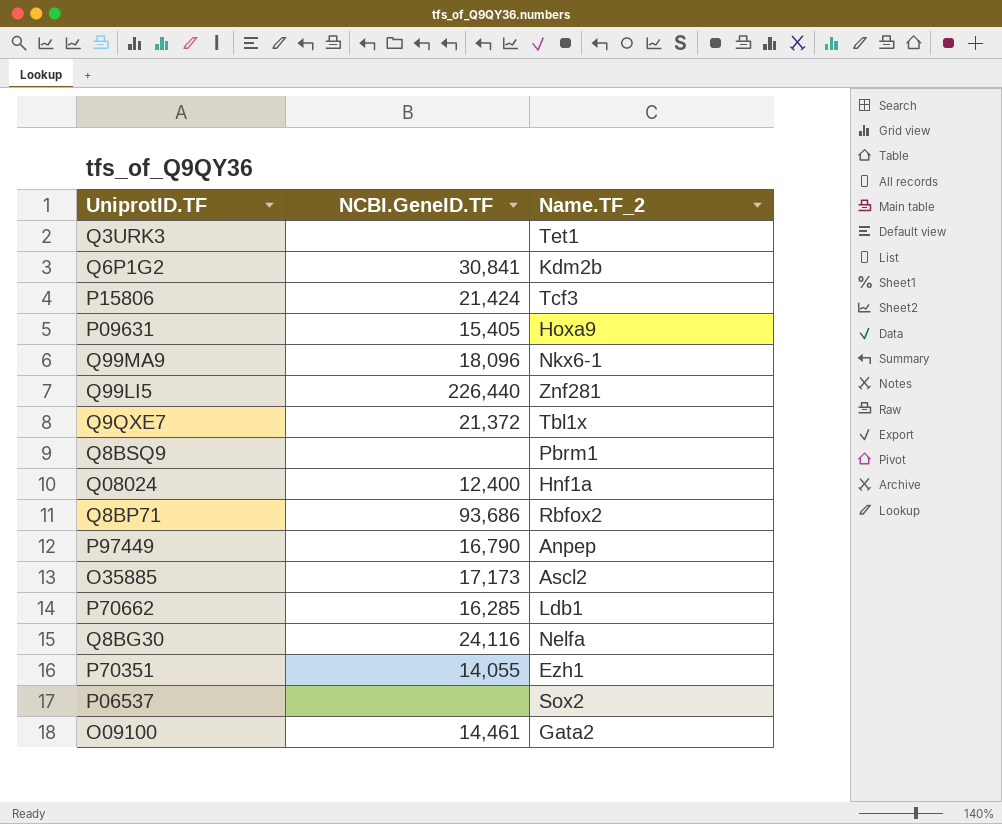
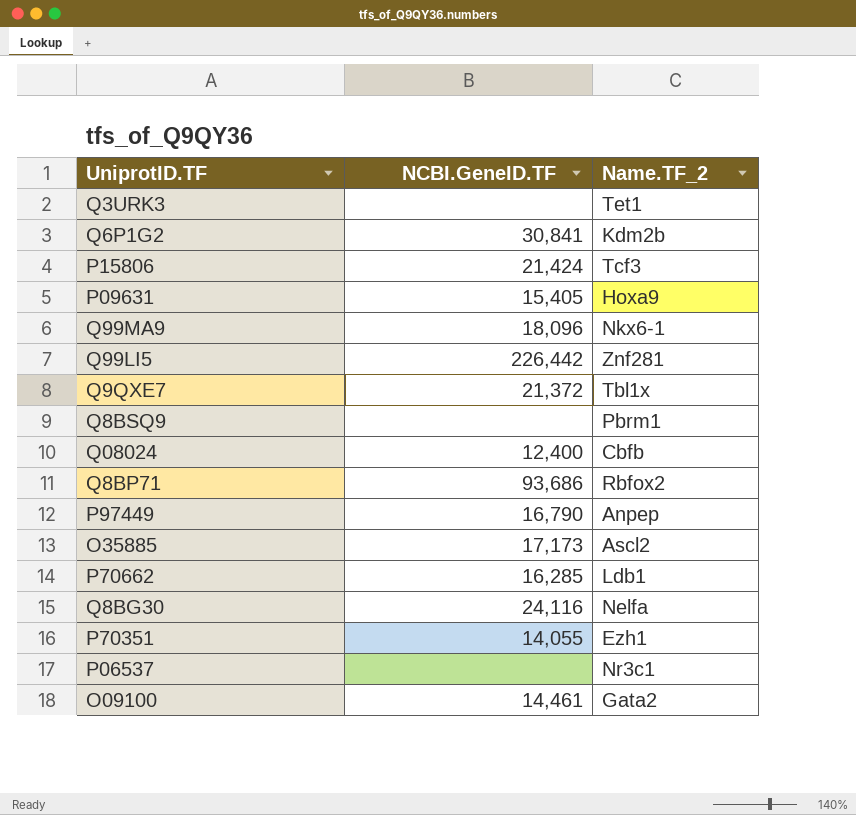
Q99LI5 | NCBI.GeneID.TF: 226,440 -> 226,442
Q08024 | Name.TF_2: Hnf1a -> Cbfb
P06537 | Name.TF_2: Sox2 -> Nr3c1

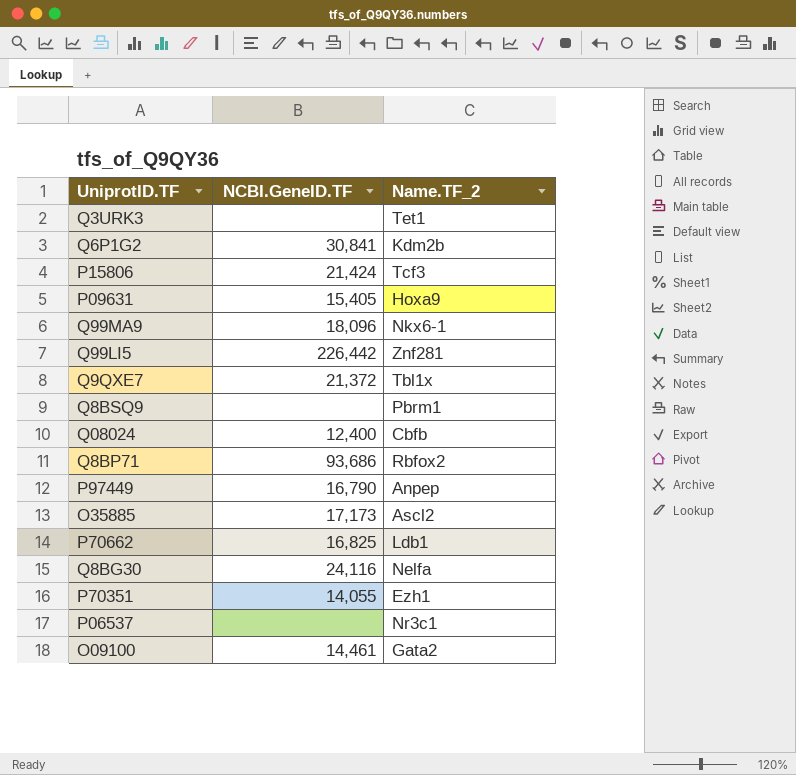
P70662 | NCBI.GeneID.TF: 16,285 -> 16,825

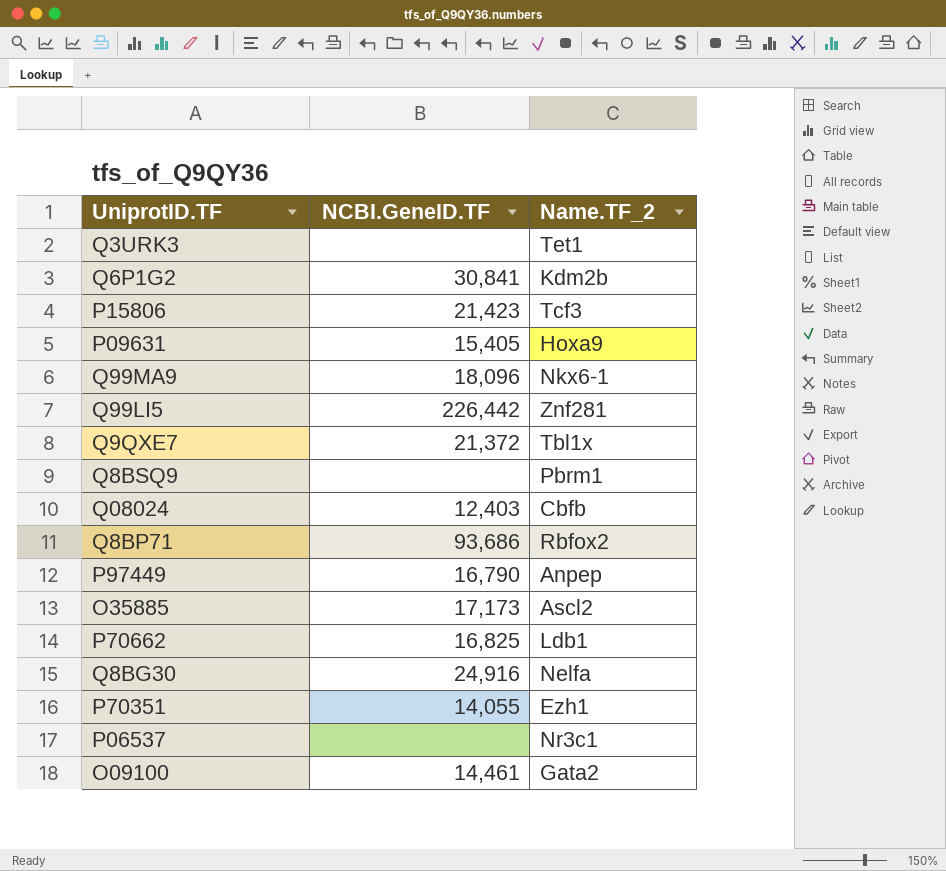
P15806 | NCBI.GeneID.TF: 21,424 -> 21,423
Q08024 | NCBI.GeneID.TF: 12,400 -> 12,403
Q8BG30 | NCBI.GeneID.TF: 24,116 -> 24,916

